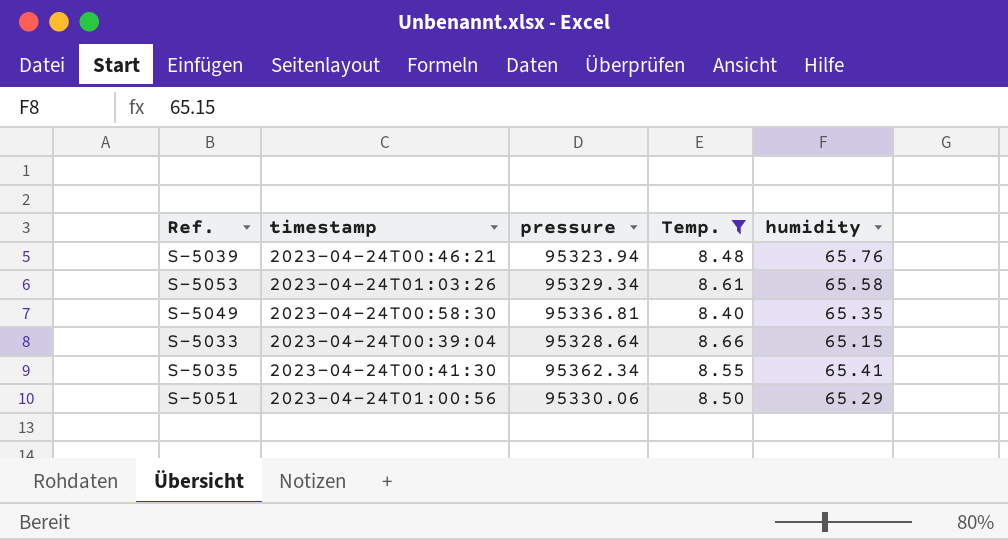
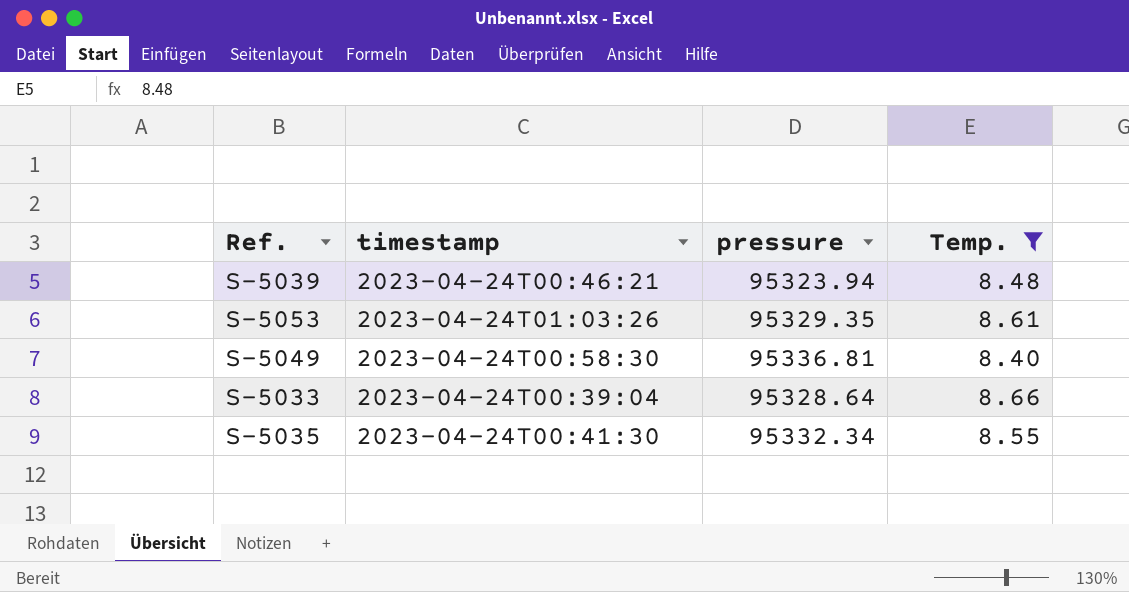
column humidity | position: 5 -> none
row S-5051: 2023-04-24T01:00:56 | 95330.06 | 8.50 | 65.29 -> none
S-5053 | pressure: 95329.34 -> 95329.35
S-5035 | pressure: 95362.34 -> 95332.34

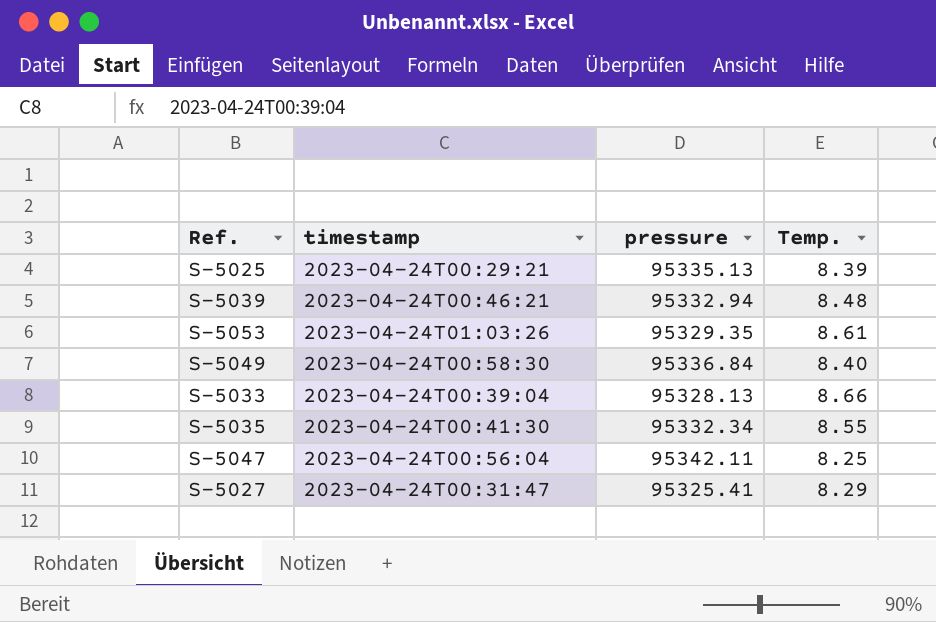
filter: Temp. >= 8.40 -> none
S-5039 | pressure: 95323.94 -> 95332.94
S-5049 | pressure: 95336.81 -> 95336.84
S-5033 | pressure: 95328.64 -> 95328.13

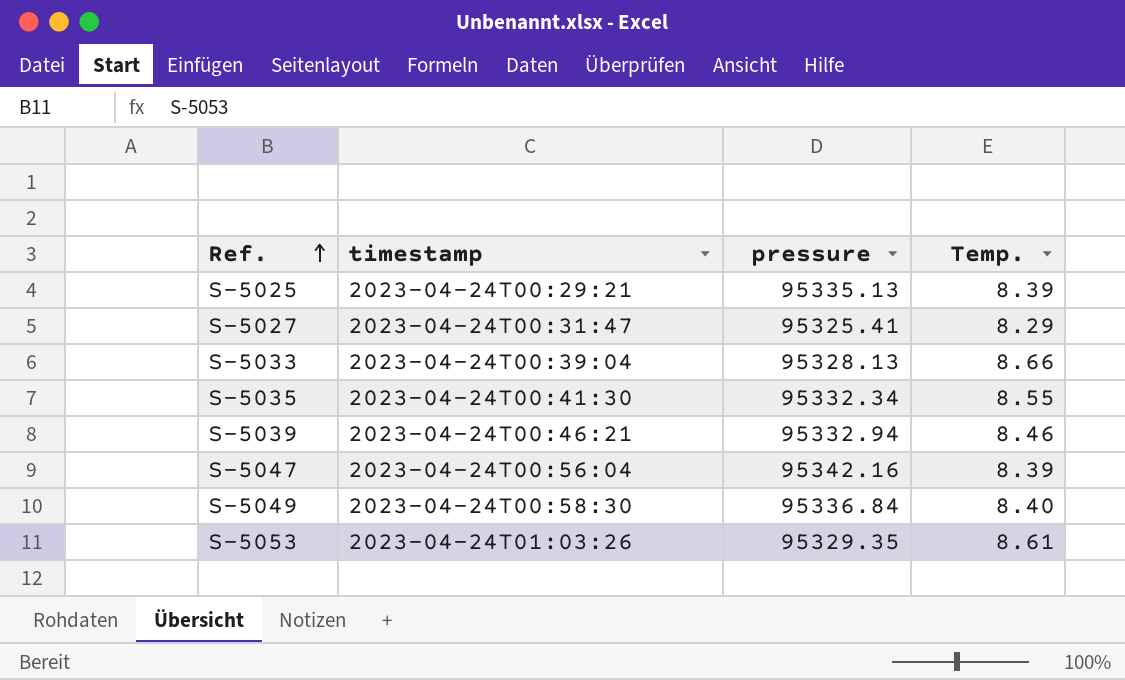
row order: none -> Ref. ascending
S-5039 | Temp.: 8.48 -> 8.46
S-5047 | pressure: 95342.11 -> 95342.16
S-5047 | Temp.: 8.25 -> 8.39

